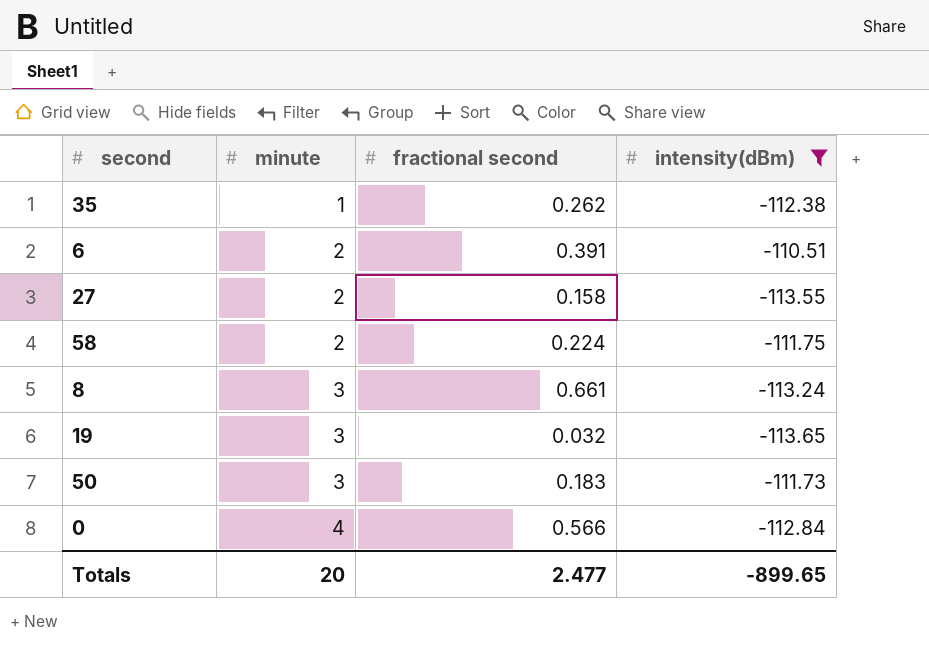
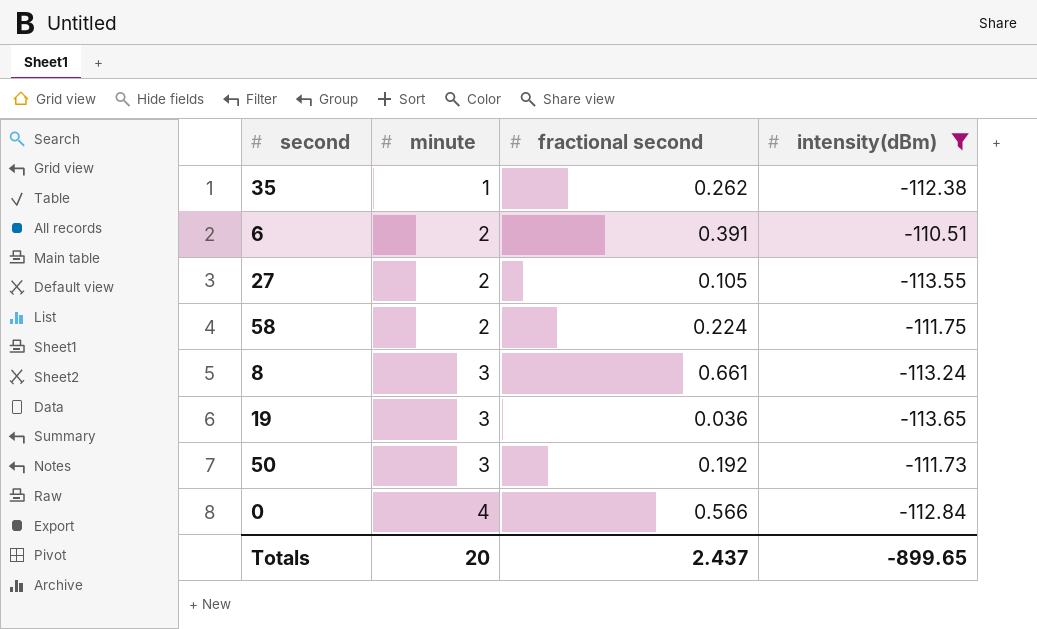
27 | fractional second: 0.158 -> 0.105
19 | fractional second: 0.032 -> 0.036
50 | fractional second: 0.183 -> 0.192
Totals | fractional second: 2.477 -> 2.437

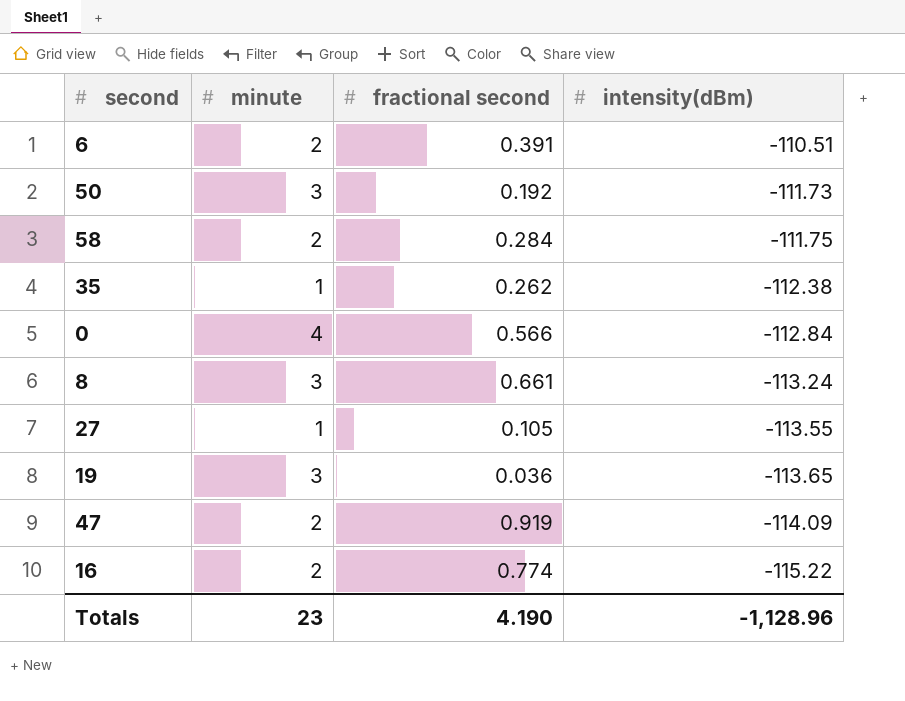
filter: intensity(dBm) >= -113.65 -> none
row order: minute ascending -> intensity(dBm) descending
58 | fractional second: 0.224 -> 0.284
27 | minute: 2 -> 1
Totals | minute: 20 -> 23
Totals | fractional second: 2.437 -> 4.190
Totals | intensity(dBm): -899.65 -> -1,128.96

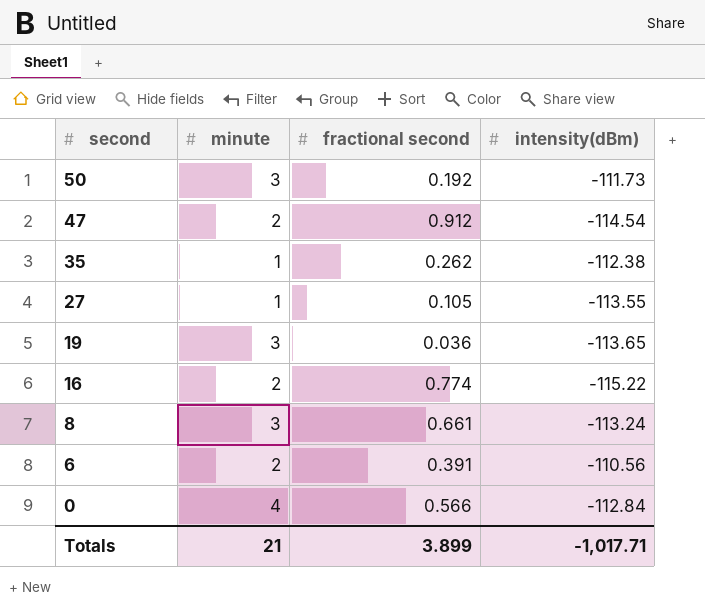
row order: intensity(dBm) descending -> second descending
row 58: 2 | 0.284 | -111.75 -> none
47 | fractional second: 0.919 -> 0.912
47 | intensity(dBm): -114.09 -> -114.54
6 | intensity(dBm): -110.51 -> -110.56
Totals | minute: 23 -> 21
Totals | fractional second: 4.190 -> 3.899
Totals | intensity(dBm): -1,128.96 -> -1,017.71

